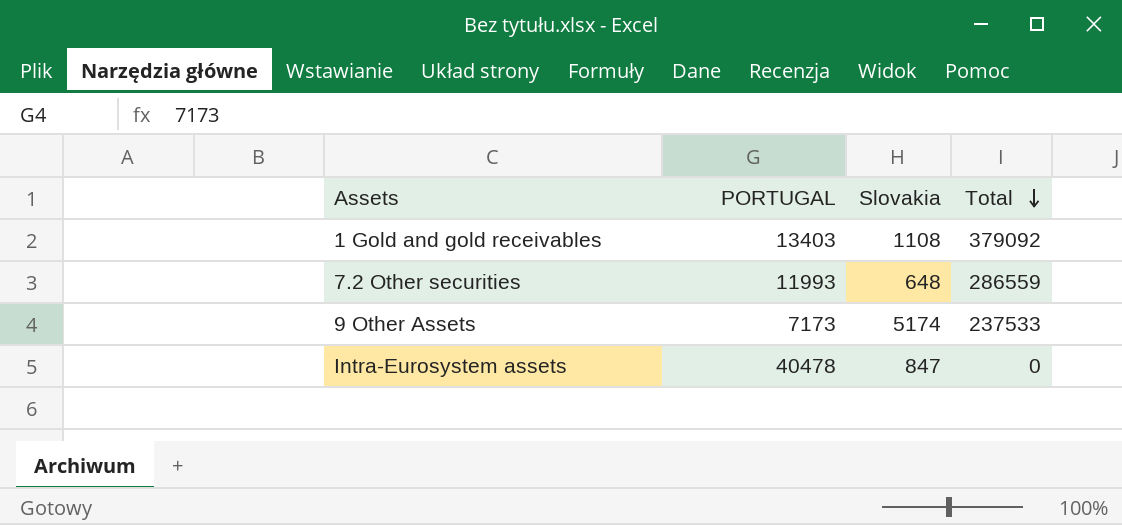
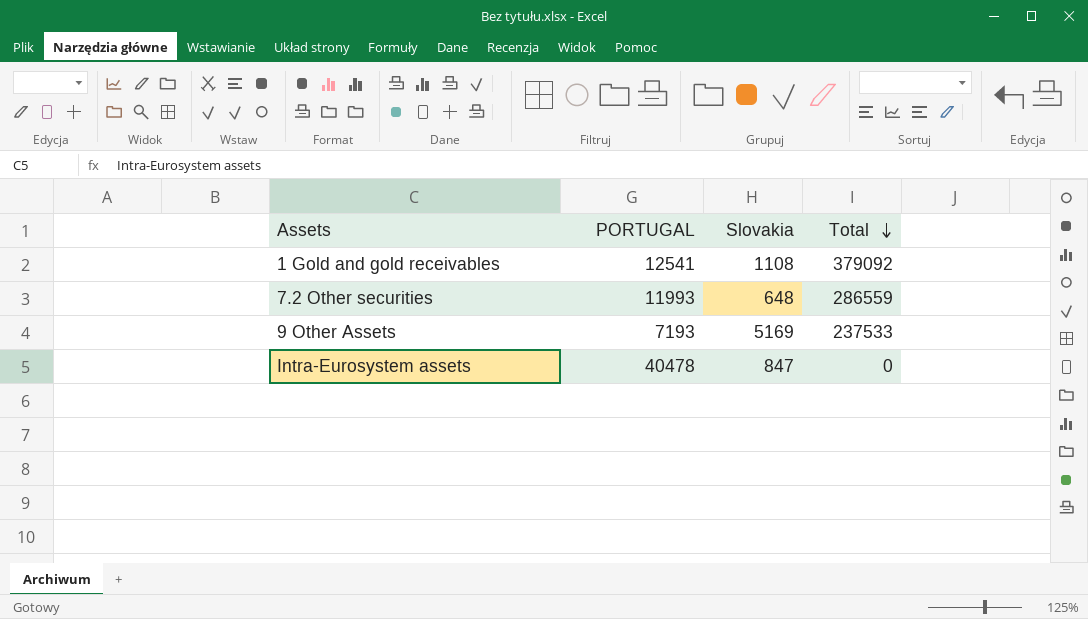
1 Gold and gold receivables | PORTUGAL: 13403 -> 12541
9 Other Assets | PORTUGAL: 7173 -> 7193
9 Other Assets | Slovakia: 5174 -> 5169

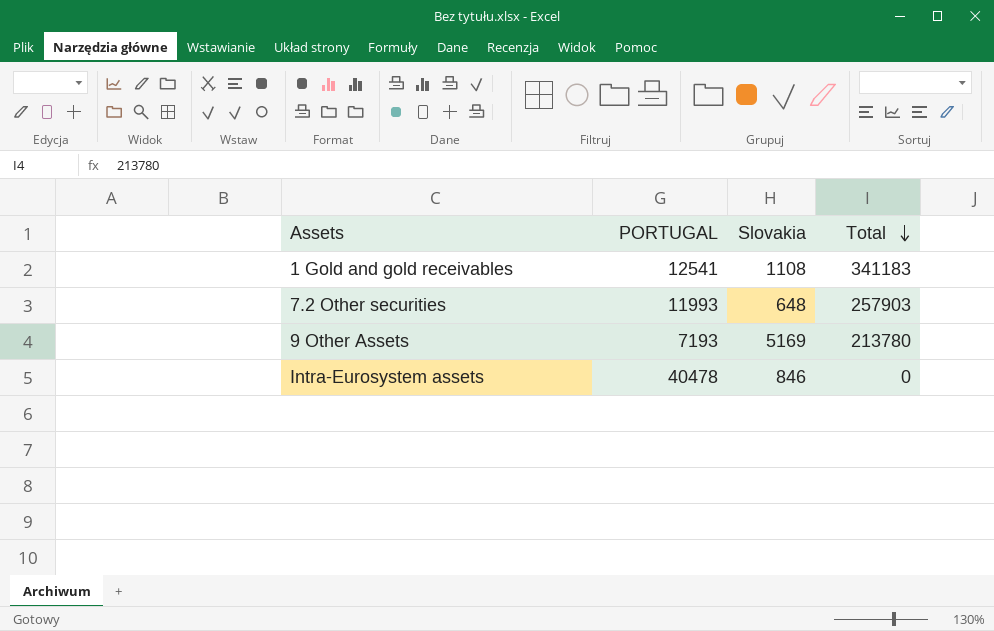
1 Gold and gold receivables | Total: 379092 -> 341183
7.2 Other securities | Total: 286559 -> 257903
9 Other Assets | Total: 237533 -> 213780
Intra-Eurosystem assets | Slovakia: 847 -> 846

